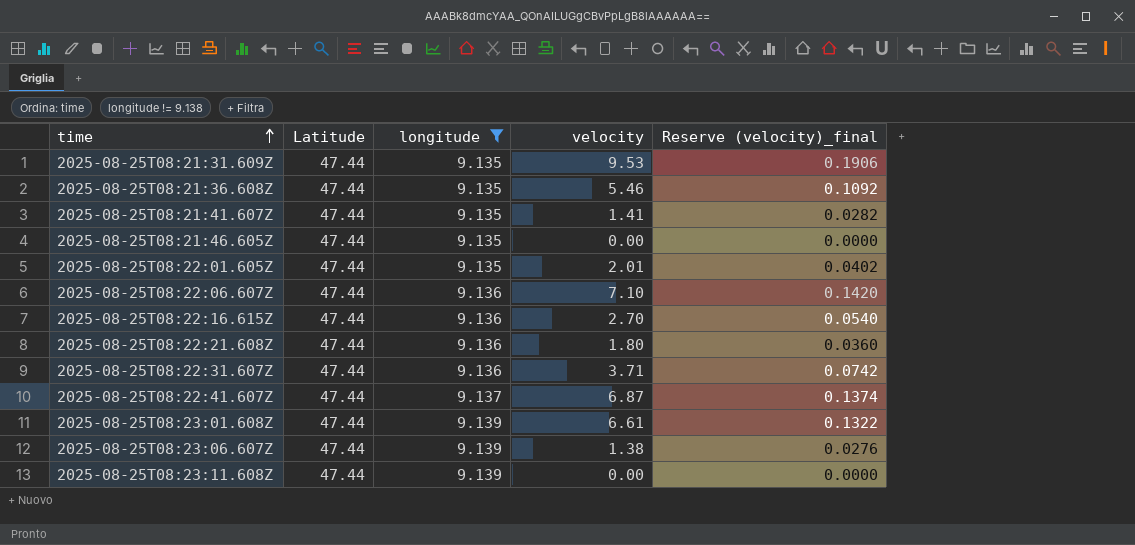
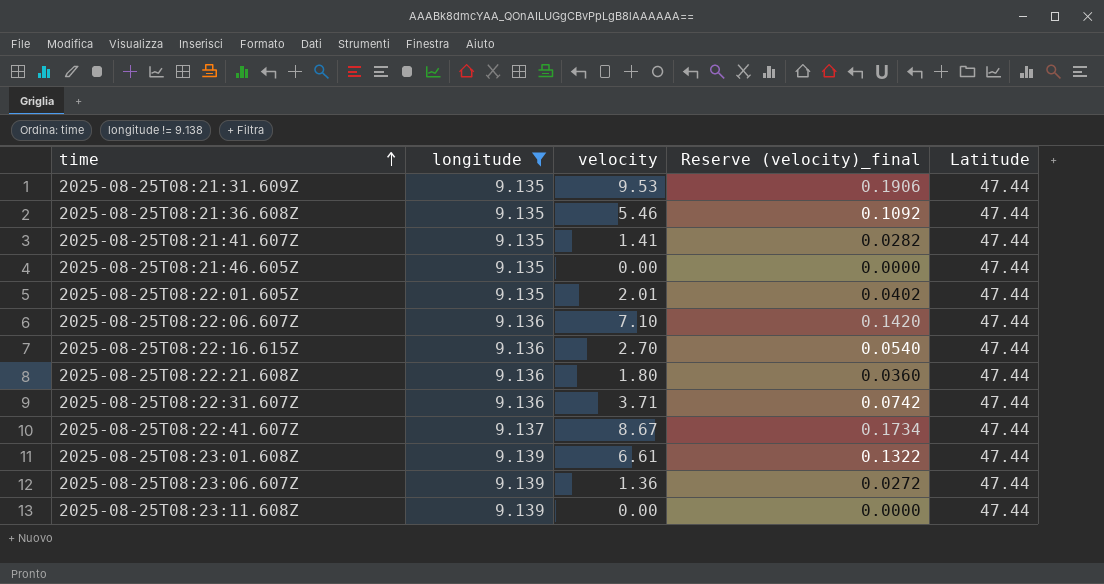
column Latitude | position: 2 -> 5
2025-08-25T08:22:41.607Z | velocity: 6.87 -> 8.67
2025-08-25T08:22:41.607Z | Reserve (velocity)_final: 0.1374 -> 0.1734
2025-08-25T08:23:06.607Z | velocity: 1.38 -> 1.36
2025-08-25T08:23:06.607Z | Reserve (velocity)_final: 0.0276 -> 0.0272

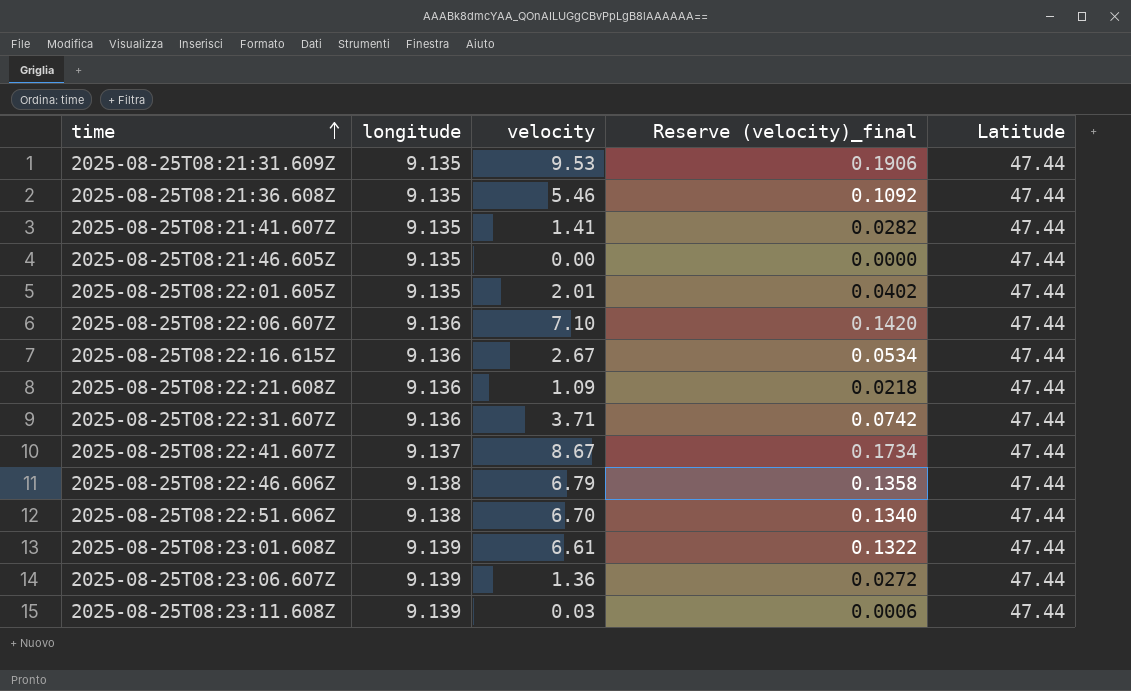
filter: longitude != 9.138 -> none
2025-08-25T08:22:16.615Z | velocity: 2.70 -> 2.67
2025-08-25T08:22:16.615Z | Reserve (velocity)_final: 0.0540 -> 0.0534
2025-08-25T08:22:21.608Z | velocity: 1.80 -> 1.09
2025-08-25T08:22:21.608Z | Reserve (velocity)_final: 0.0360 -> 0.0218
2025-08-25T08:23:11.608Z | velocity: 0.00 -> 0.03
2025-08-25T08:23:11.608Z | Reserve (velocity)_final: 0.0000 -> 0.0006

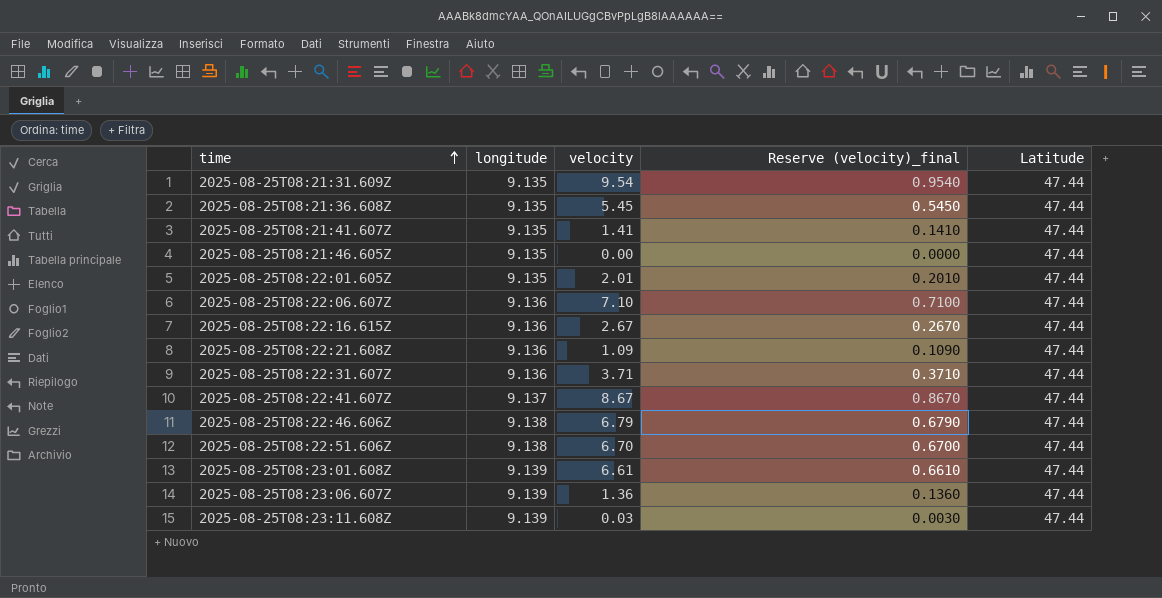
column Reserve (velocity)_final | formula: [velocity] * 0.02 -> [velocity] * 0.1
2025-08-25T08:21:31.609Z | velocity: 9.53 -> 9.54
2025-08-25T08:21:36.608Z | velocity: 5.46 -> 5.45

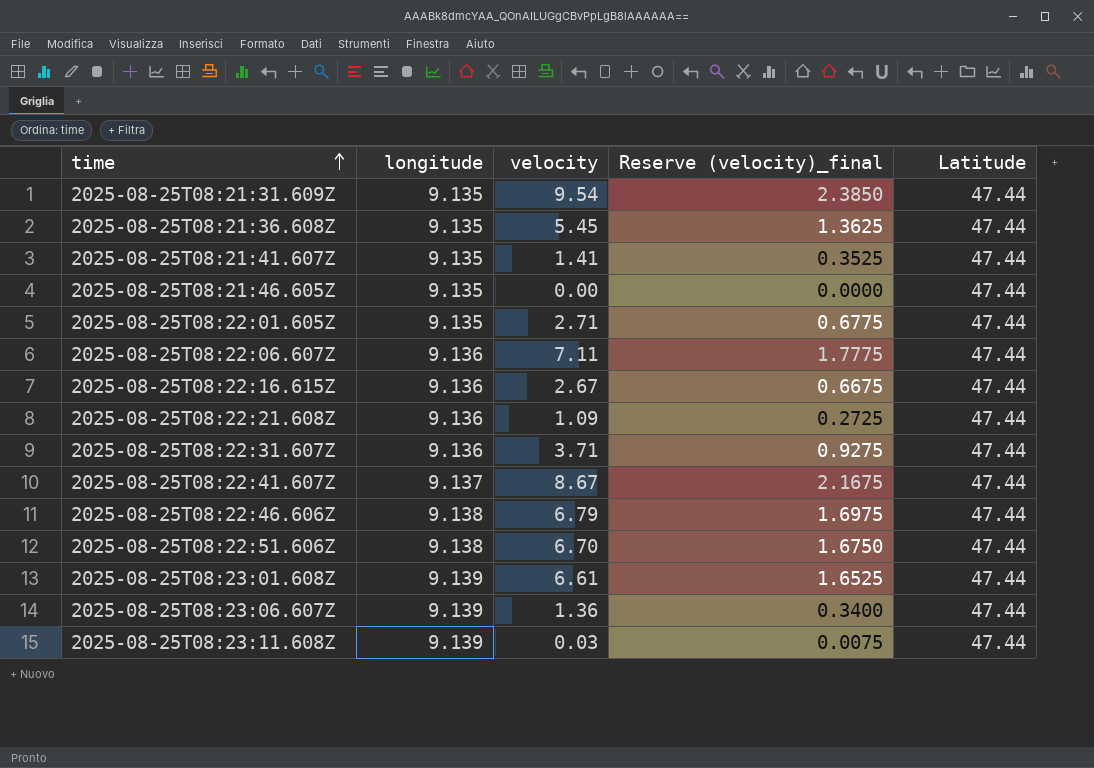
column Reserve (velocity)_final | formula: [velocity] * 0.1 -> [velocity] * 0.25
2025-08-25T08:22:01.605Z | velocity: 2.01 -> 2.71
2025-08-25T08:22:06.607Z | velocity: 7.10 -> 7.11

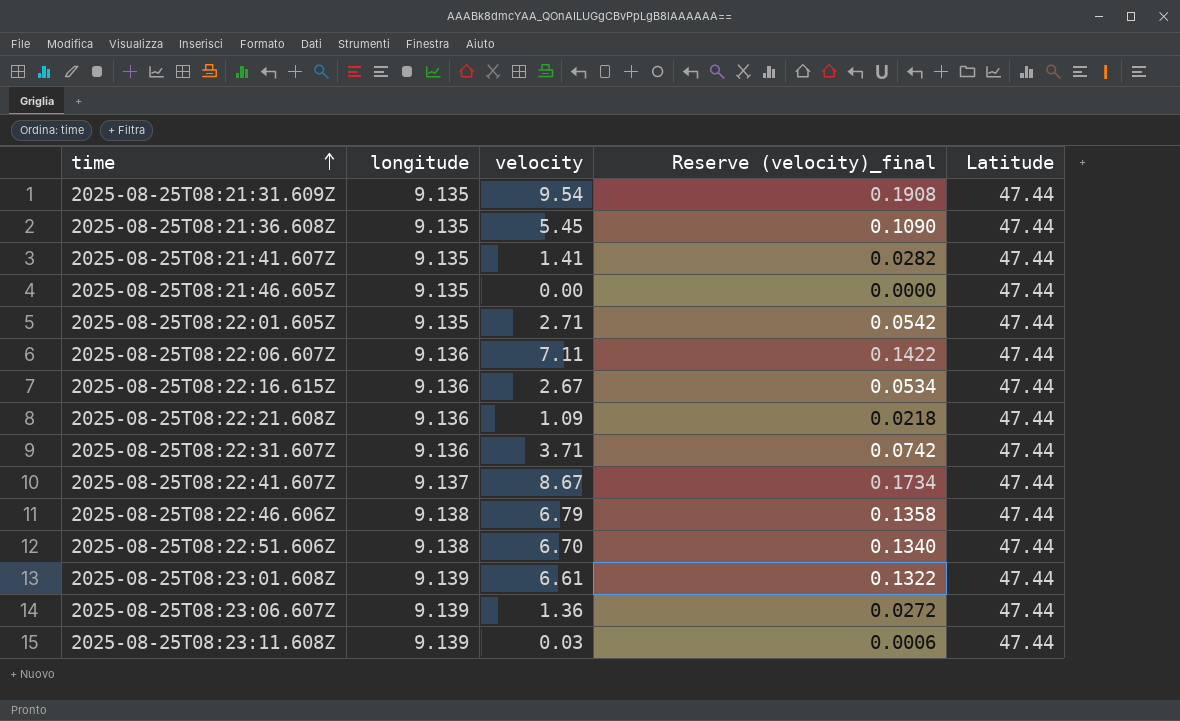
column Reserve (velocity)_final | formula: [velocity] * 0.25 -> [velocity] * 0.02

